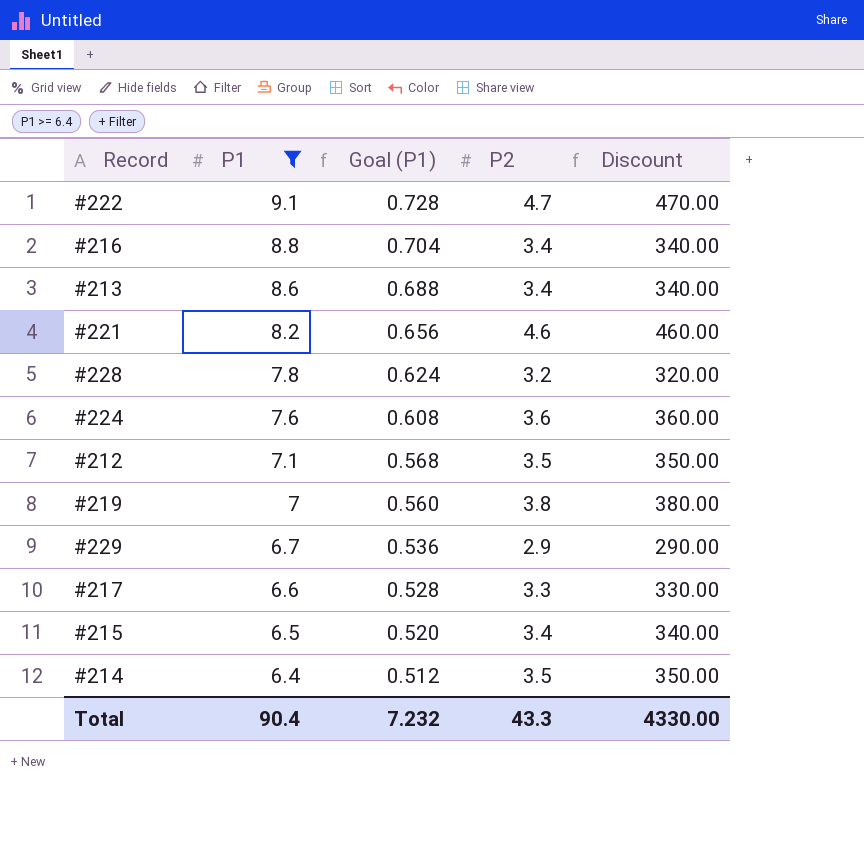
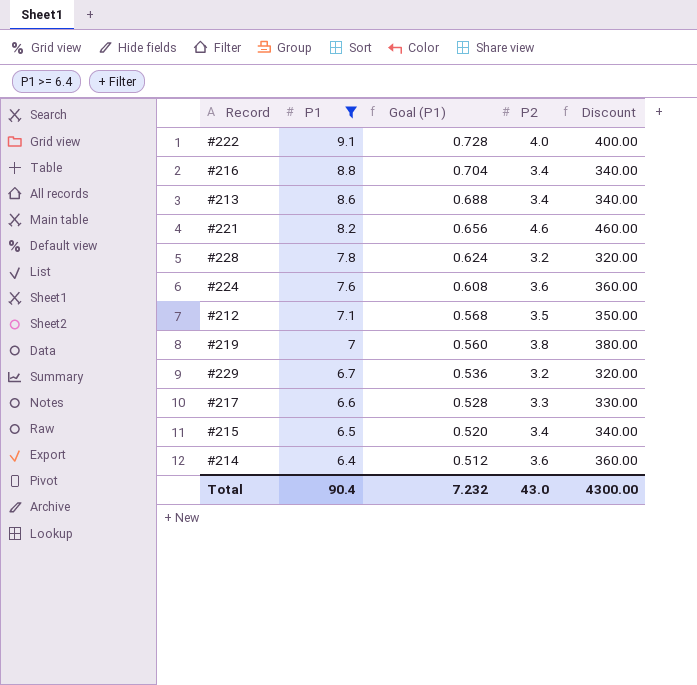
#222 | P2: 4.7 -> 4.0
#222 | Discount: 470.00 -> 400.00
#229 | P2: 2.9 -> 3.2
#229 | Discount: 290.00 -> 320.00
#214 | P2: 3.5 -> 3.6
#214 | Discount: 350.00 -> 360.00
Total | P2: 43.3 -> 43.0
Total | Discount: 4330.00 -> 4300.00

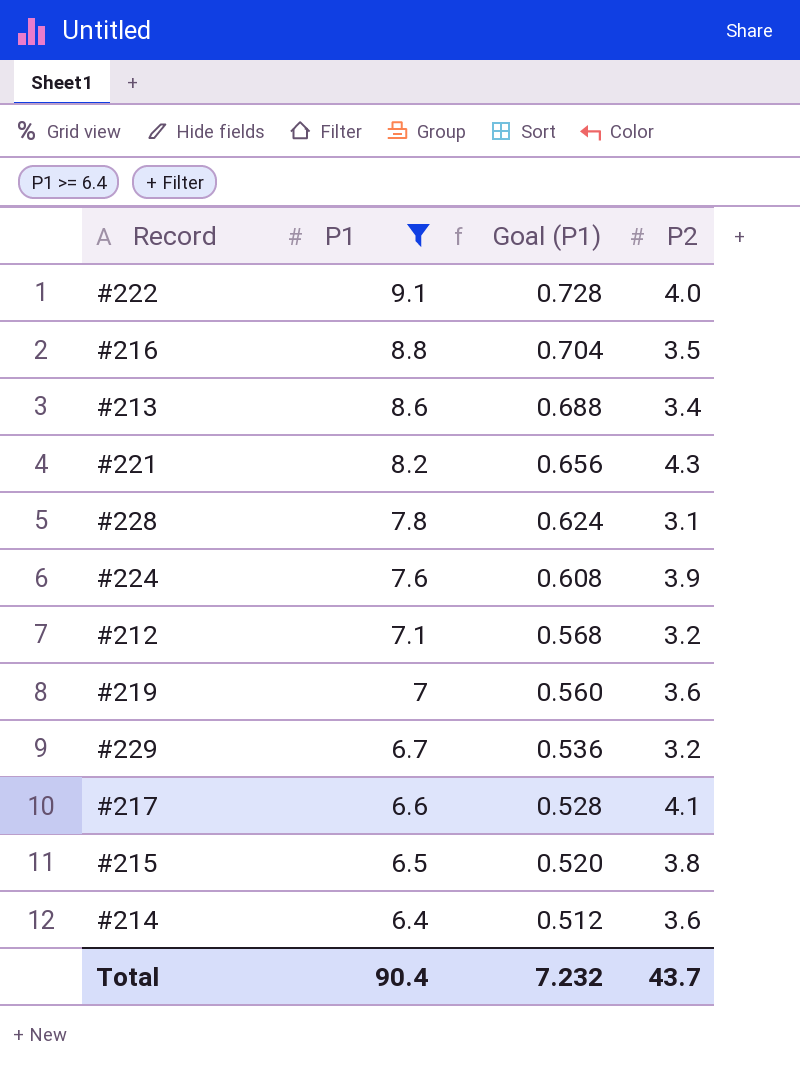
column Discount | formula: [P2] * 100 -> none
#216 | P2: 3.4 -> 3.5
#221 | P2: 4.6 -> 4.3
#228 | P2: 3.2 -> 3.1
#224 | P2: 3.6 -> 3.9
#212 | P2: 3.5 -> 3.2
#219 | P2: 3.8 -> 3.6
#217 | P2: 3.3 -> 4.1
#215 | P2: 3.4 -> 3.8
Total | P2: 43.0 -> 43.7

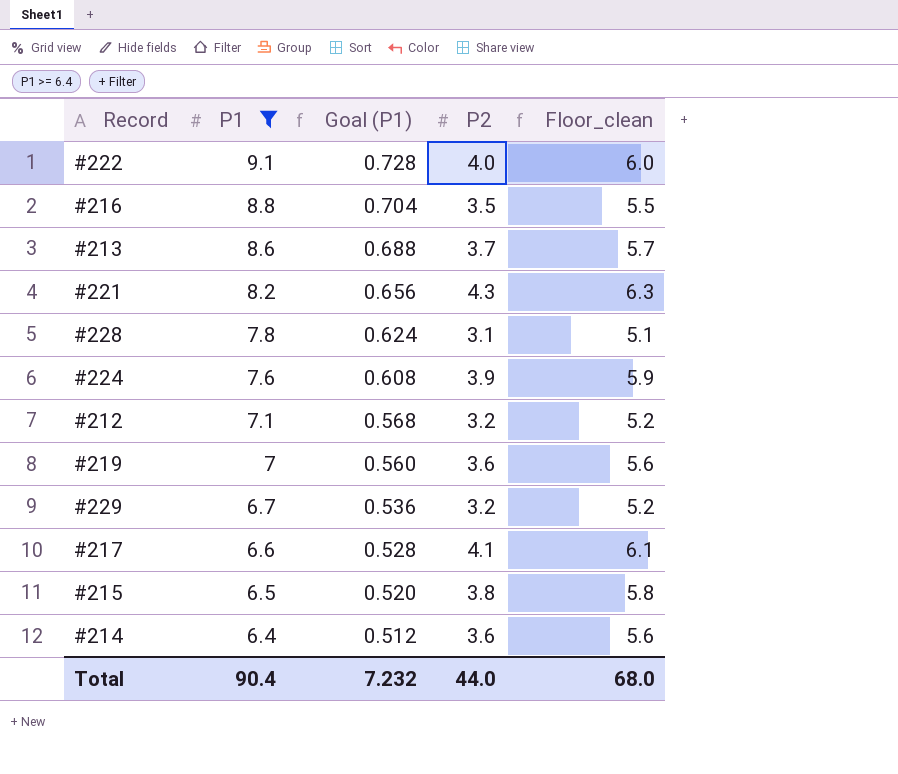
column Floor_clean | formula: none -> [P2] + 2
#213 | P2: 3.4 -> 3.7
Total | P2: 43.7 -> 44.0

